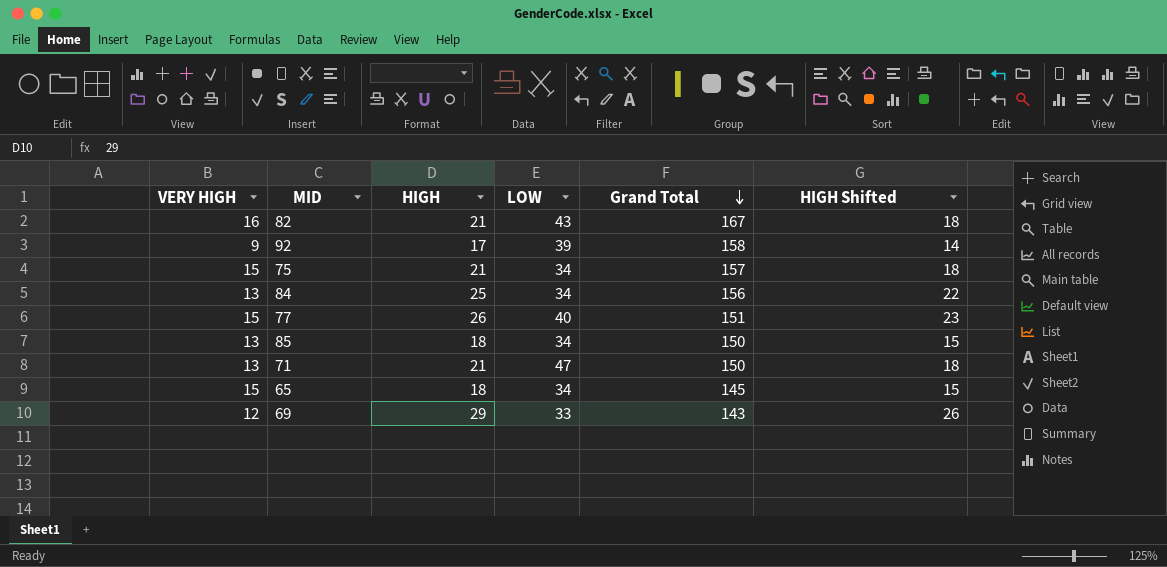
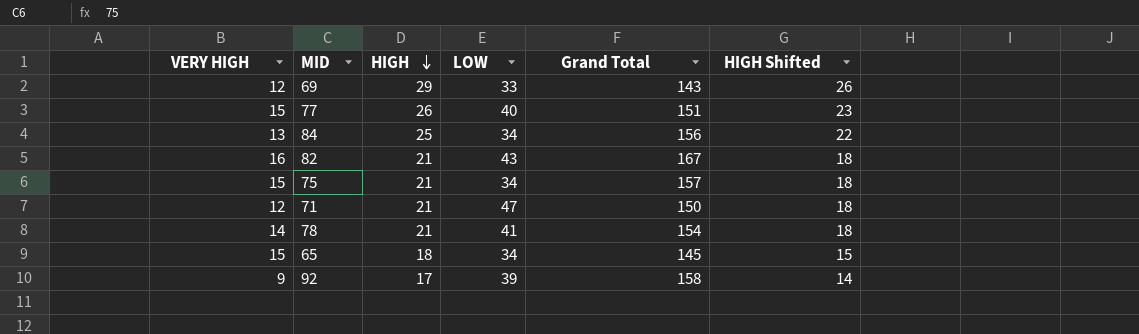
row order: Grand Total descending -> HIGH descending
row 85: 13 | 18 | 34 | 150 | 15 -> none
71 | VERY HIGH: 13 -> 12
row 78: none -> 14 | 21 | 41 | 154 | 18

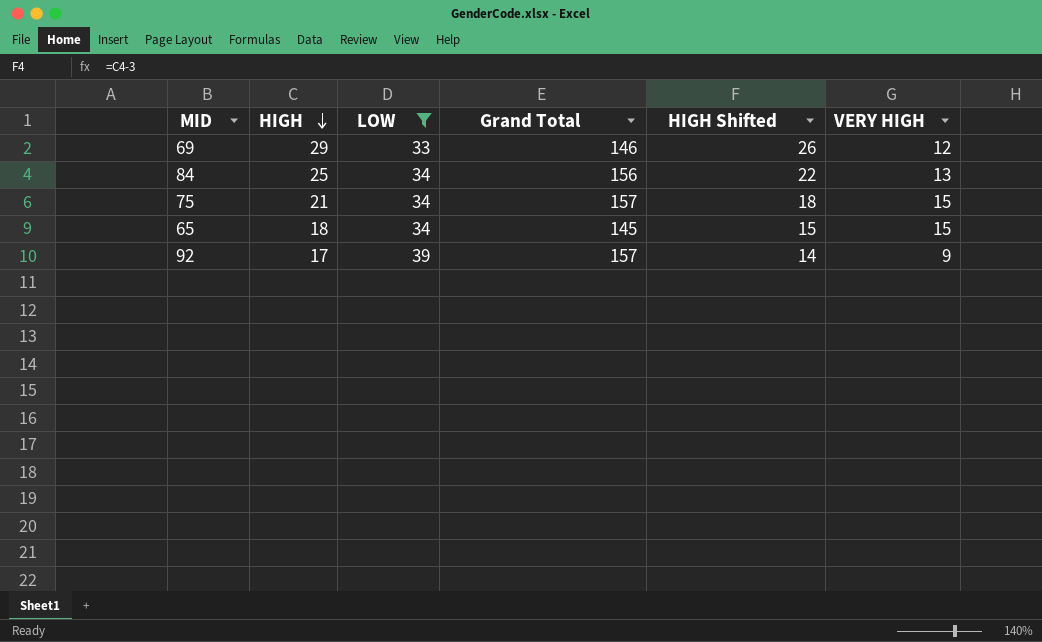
filter: none -> LOW <= 39
column VERY HIGH | position: 1 -> 6
69 | Grand Total: 143 -> 146
92 | Grand Total: 158 -> 157

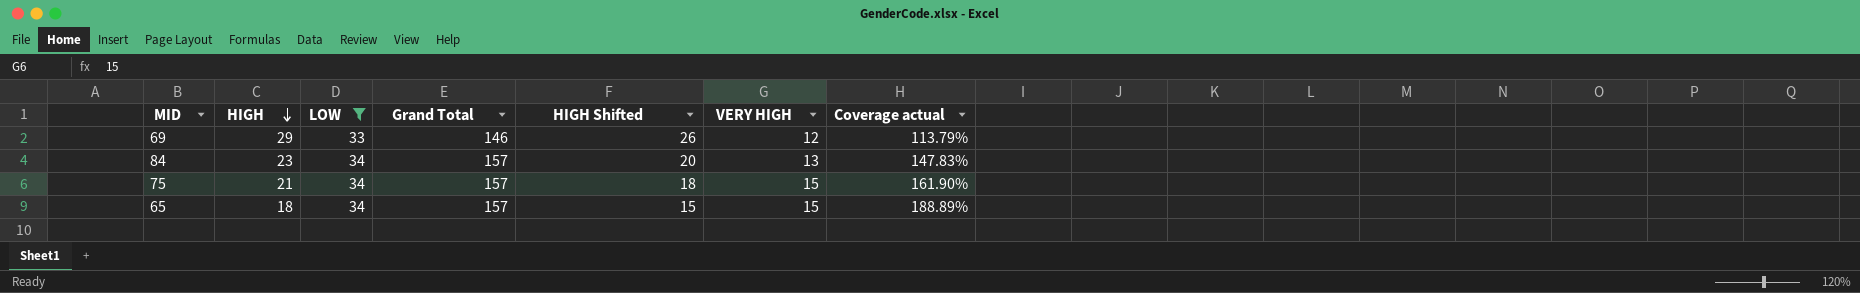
column Coverage actual | formula: none -> [LOW] / [HIGH]
row 92: 17 | 39 | 157 | 14 | 9 -> none
84 | HIGH: 25 -> 23
84 | Grand Total: 156 -> 157
84 | HIGH Shifted: 22 -> 20
65 | Grand Total: 145 -> 157

